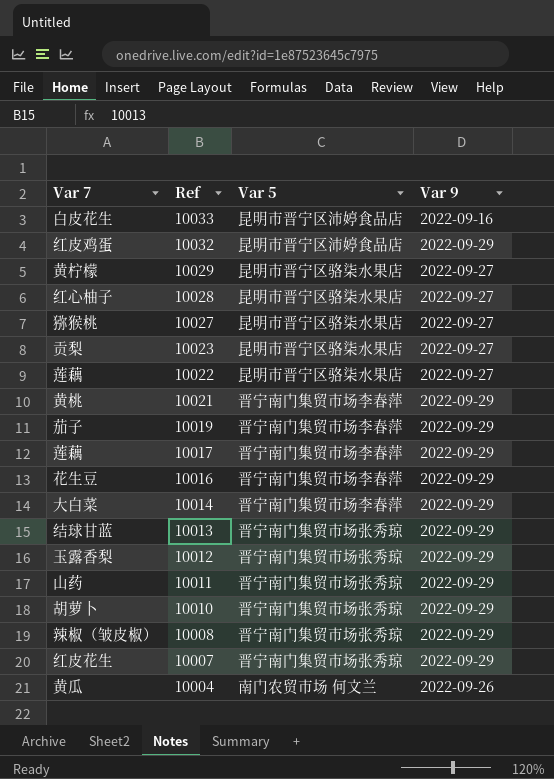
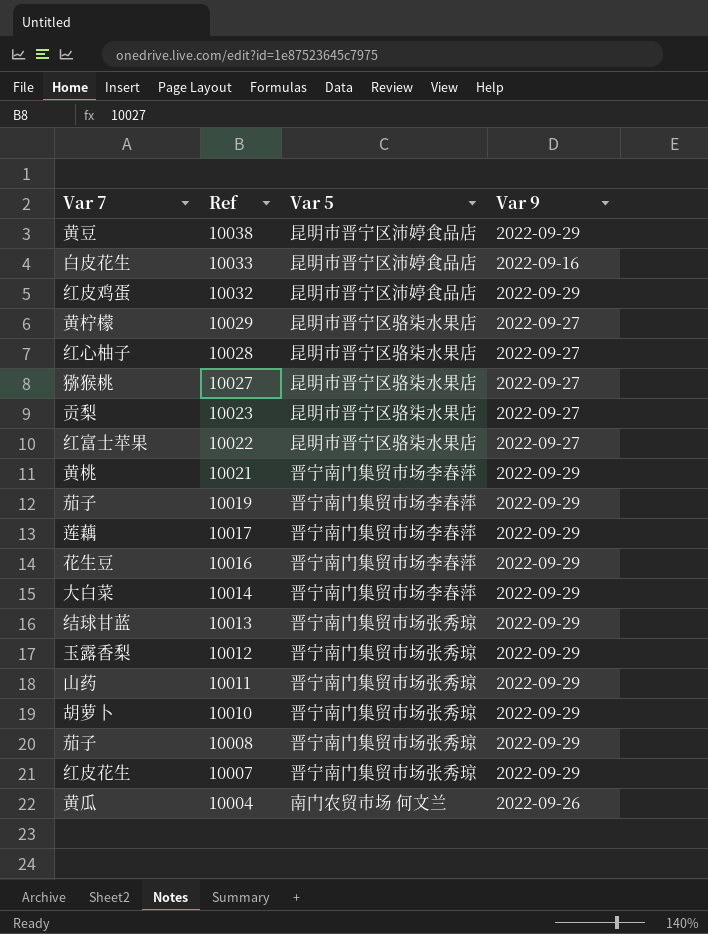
row 10038: none -> 黄豆 | 昆明市晋宁区沛婷食品店 | 2022-09-29
10022 | Var 7: 莲藕 -> 红富士苹果
10008 | Var 7: 辣椒（皱皮椒） -> 茄子

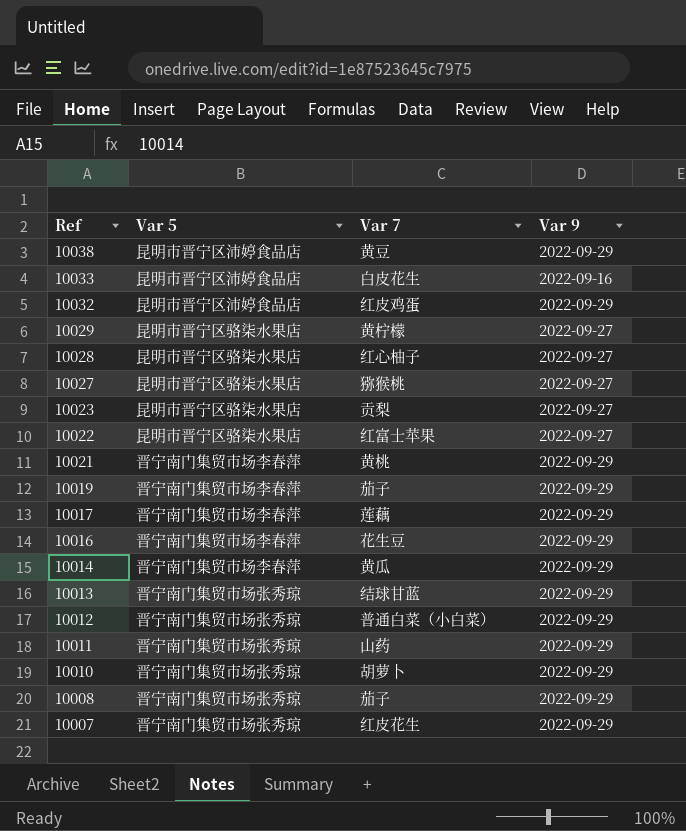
column Var 7 | position: 1 -> 3
row 10004: 黄瓜 | 南门农贸市场 何文兰 | 2022-09-26 -> none
10014 | Var 7: 大白菜 -> 黄瓜
10012 | Var 7: 玉露香梨 -> 普通白菜（小白菜）

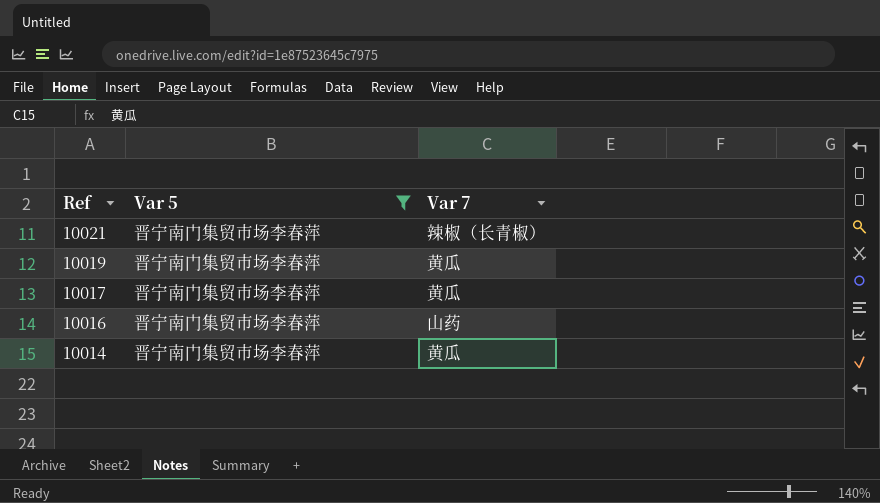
filter: none -> Var 5 = 晋宁南门集贸市场李春萍
column Var 9 | position: 4 -> none
10021 | Var 7: 黄桃 -> 辣椒（长青椒）
10019 | Var 7: 茄子 -> 黄瓜
10017 | Var 7: 莲藕 -> 黄瓜
10016 | Var 7: 花生豆 -> 山药

